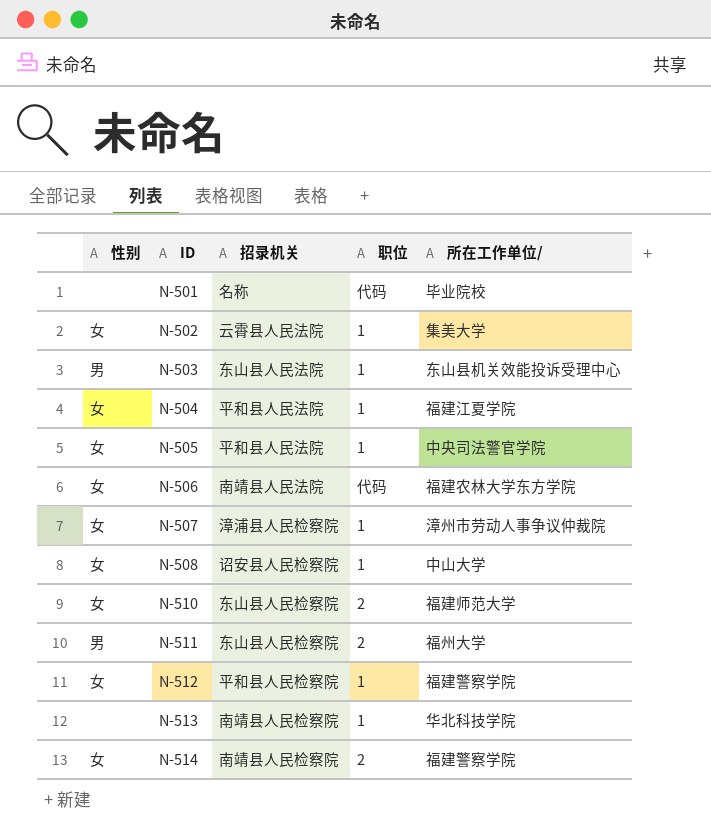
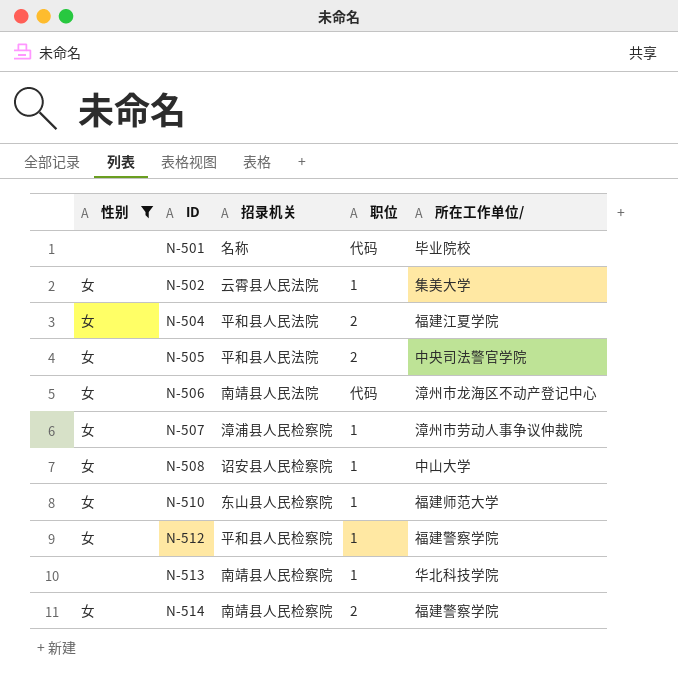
filter: none -> 性别 != 男
N-504 | 职位: 1 -> 2
N-505 | 职位: 1 -> 2
N-506 | 所在工作单位/: 福建农林大学东方学院 -> 漳州市龙海区不动产登记中心
N-510 | 职位: 2 -> 1

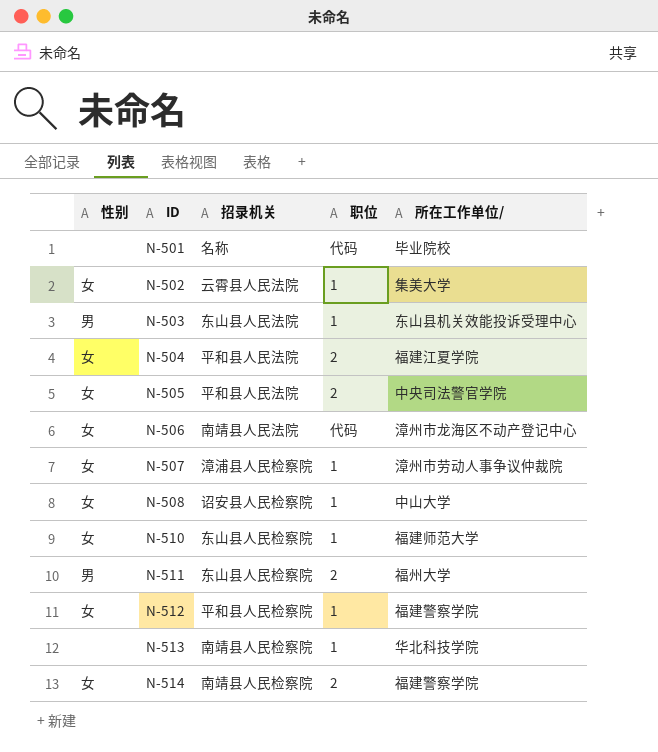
filter: 性别 != 男 -> none

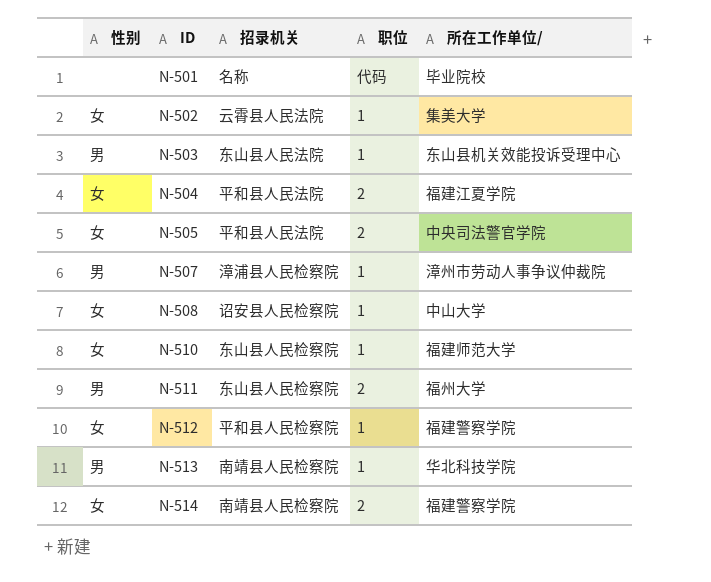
row N-506: 女 | 南靖县人民法院 | 代码 | 漳州市龙海区不动产登记中心 -> none
N-507 | 性别: 女 -> 男
N-513 | 性别: none -> 男

